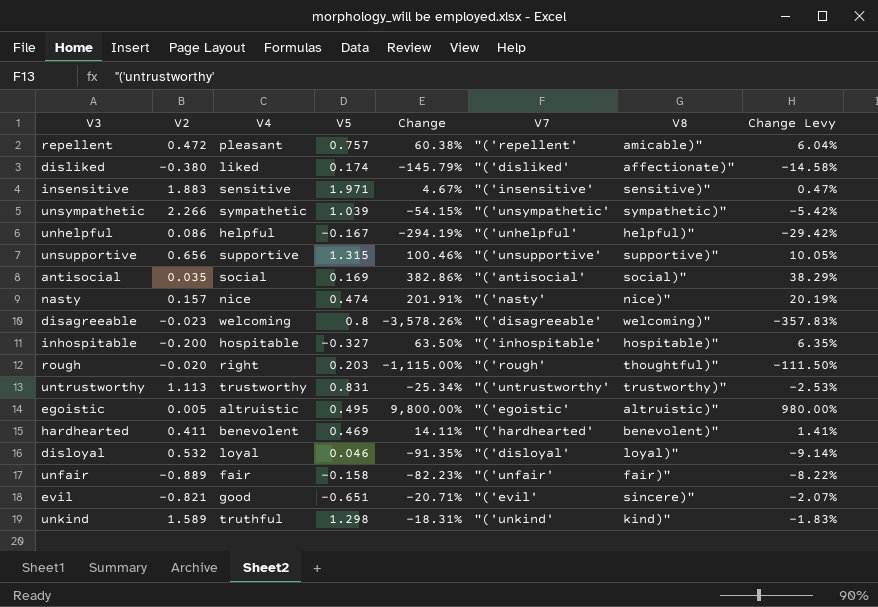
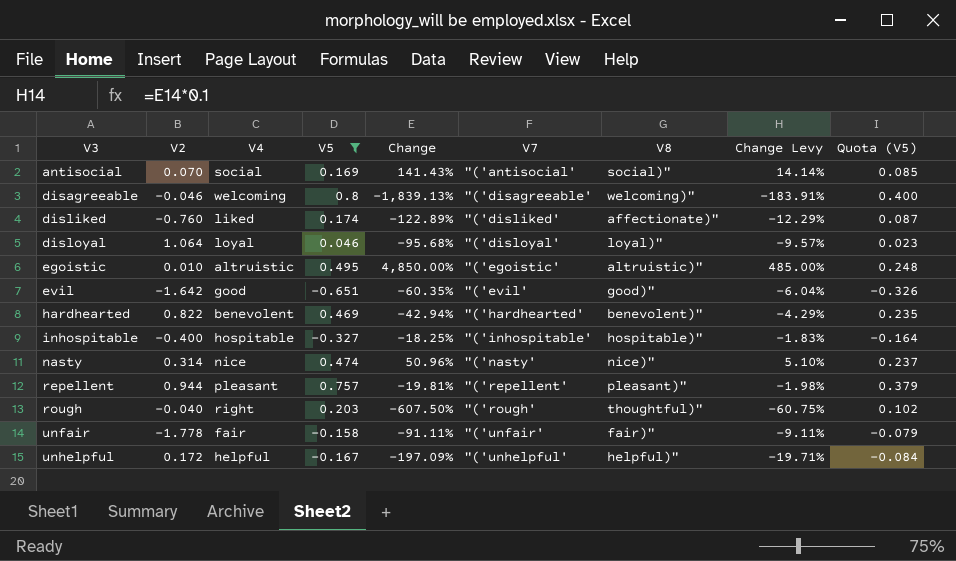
filter: none -> V5 <= 0.8
row order: none -> V3 ascending
column Quota (V5) | formula: none -> [V5] * 0.5
antisocial | V2: 0.035 -> 0.070
antisocial | Change: 382.86% -> 141.43%
antisocial | Change Levy: 38.29% -> 14.14%
disagreeable | V2: -0.023 -> -0.046
disagreeable | Change: -3,578.26% -> -1,839.13%
disagreeable | Change Levy: -357.83% -> -183.91%
disliked | V2: -0.380 -> -0.760
disliked | Change: -145.79% -> -122.89%
disliked | Change Levy: -14.58% -> -12.29%
disloyal | V2: 0.532 -> 1.064
disloyal | Change: -91.35% -> -95.68%
disloyal | Change Levy: -9.14% -> -9.57%
egoistic | V2: 0.005 -> 0.010
egoistic | Change: 9,800.00% -> 4,850.00%
egoistic | Change Levy: 980.00% -> 485.00%
evil | V2: -0.821 -> -1.642
evil | Change: -20.71% -> -60.35%
evil | V8: sincere)" -> good)"
evil | Change Levy: -2.07% -> -6.04%
hardhearted | V2: 0.411 -> 0.822
hardhearted | Change: 14.11% -> -42.94%
hardhearted | Change Levy: 1.41% -> -4.29%
inhospitable | V2: -0.200 -> -0.400
inhospitable | Change: 63.50% -> -18.25%
inhospitable | Change Levy: 6.35% -> -1.83%
nasty | V2: 0.157 -> 0.314
nasty | Change: 201.91% -> 50.96%
nasty | Change Levy: 20.19% -> 5.10%
repellent | V2: 0.472 -> 0.944
repellent | Change: 60.38% -> -19.81%
repellent | V8: amicable)" -> pleasant)"
repellent | Change Levy: 6.04% -> -1.98%
rough | V2: -0.020 -> -0.040
rough | Change: -1,115.00% -> -607.50%
rough | Change Levy: -111.50% -> -60.75%
unfair | V2: -0.889 -> -1.778
unfair | Change: -82.23% -> -91.11%
unfair | Change Levy: -8.22% -> -9.11%
unhelpful | V2: 0.086 -> 0.172
unhelpful | Change: -294.19% -> -197.09%
unhelpful | Change Levy: -29.42% -> -19.71%

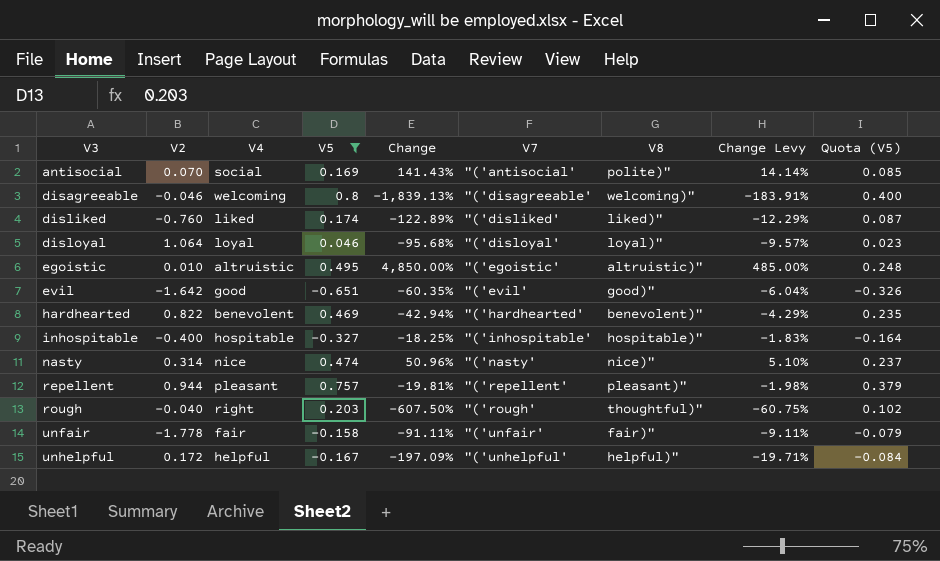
antisocial | V8: social)" -> polite)"
disliked | V8: affectionate)" -> liked)"

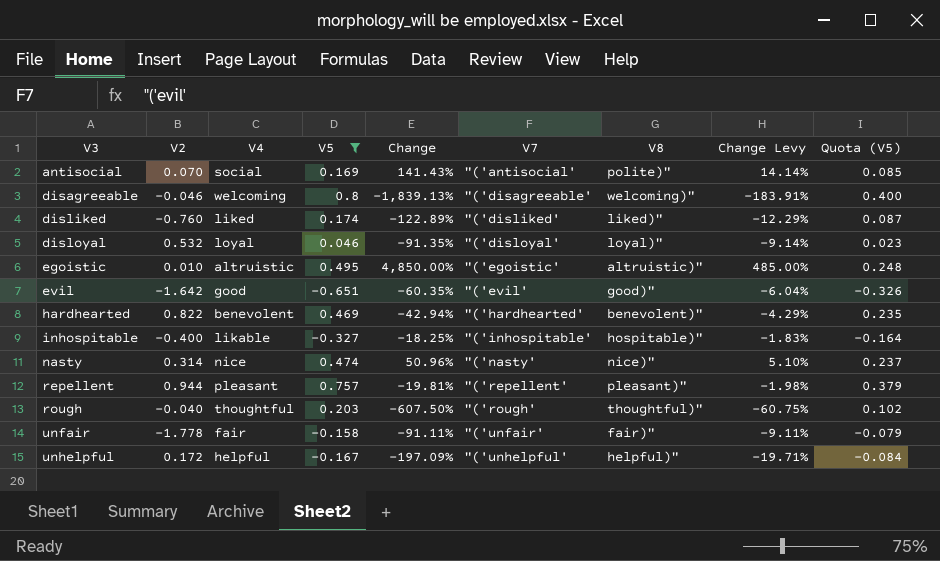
disloyal | V2: 1.064 -> 0.532
disloyal | Change: -95.68% -> -91.35%
disloyal | Change Levy: -9.57% -> -9.14%
inhospitable | V4: hospitable -> likable
rough | V4: right -> thoughtful

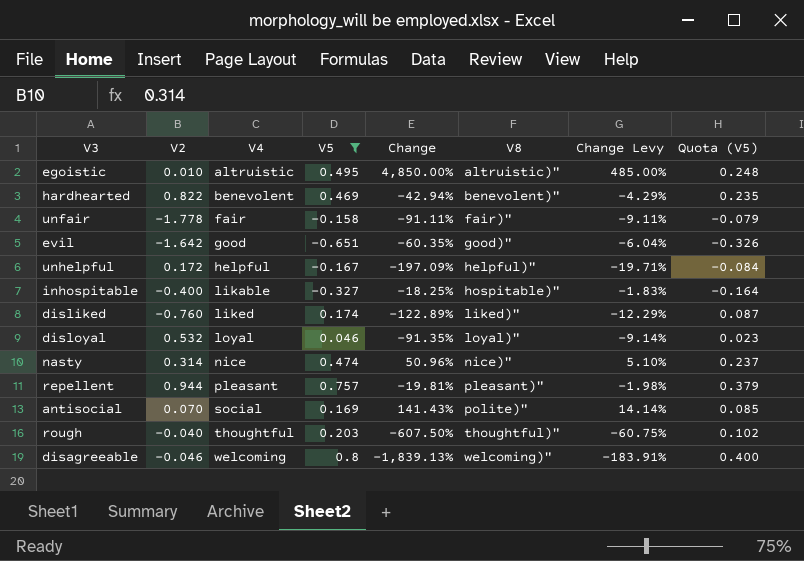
row order: V3 ascending -> V4 ascending
column V7 | position: 6 -> none

